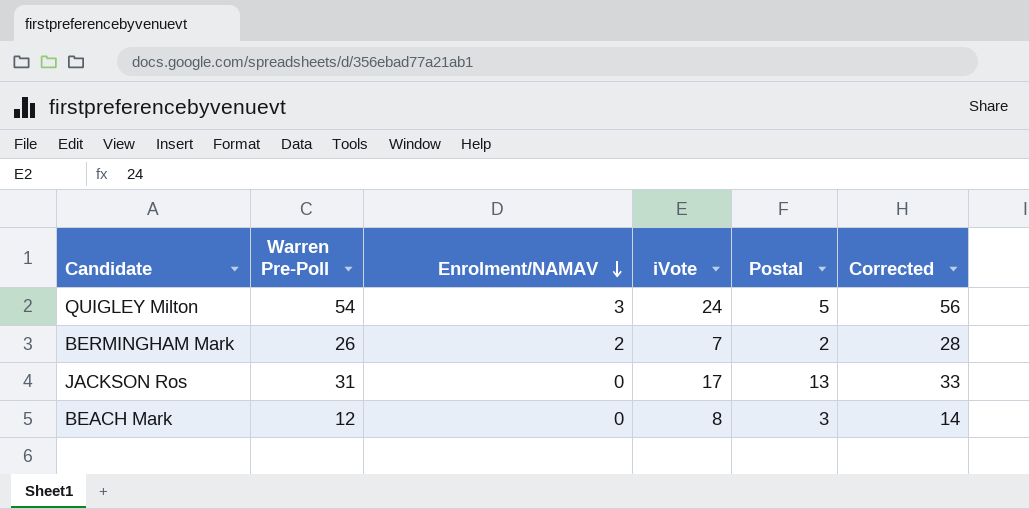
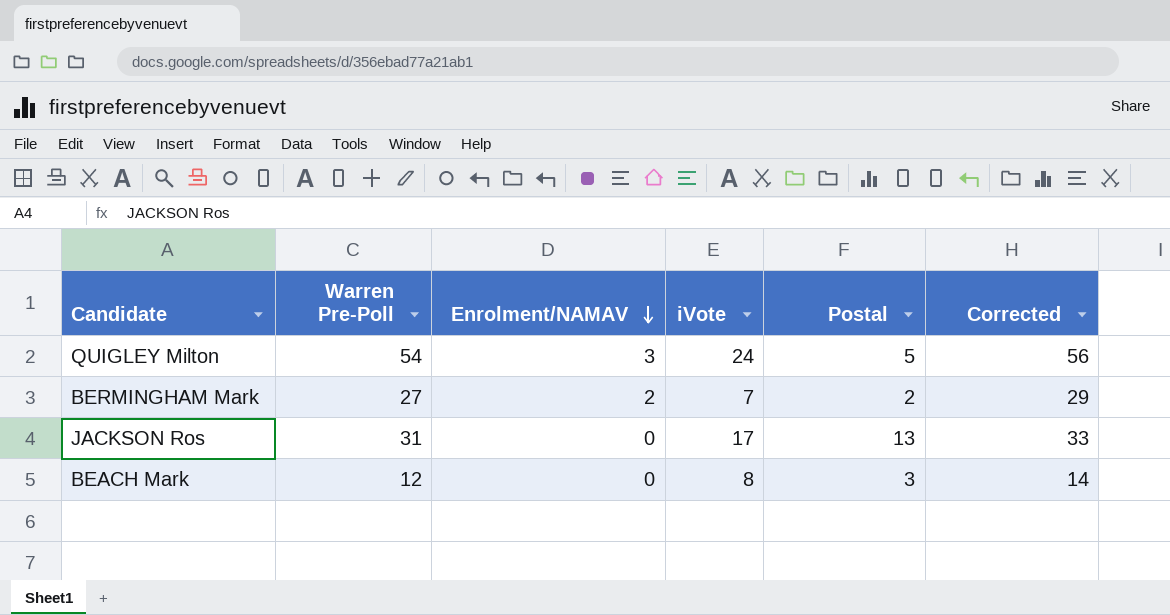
BERMINGHAM Mark | Warren Pre-Poll: 26 -> 27
BERMINGHAM Mark | Corrected: 28 -> 29

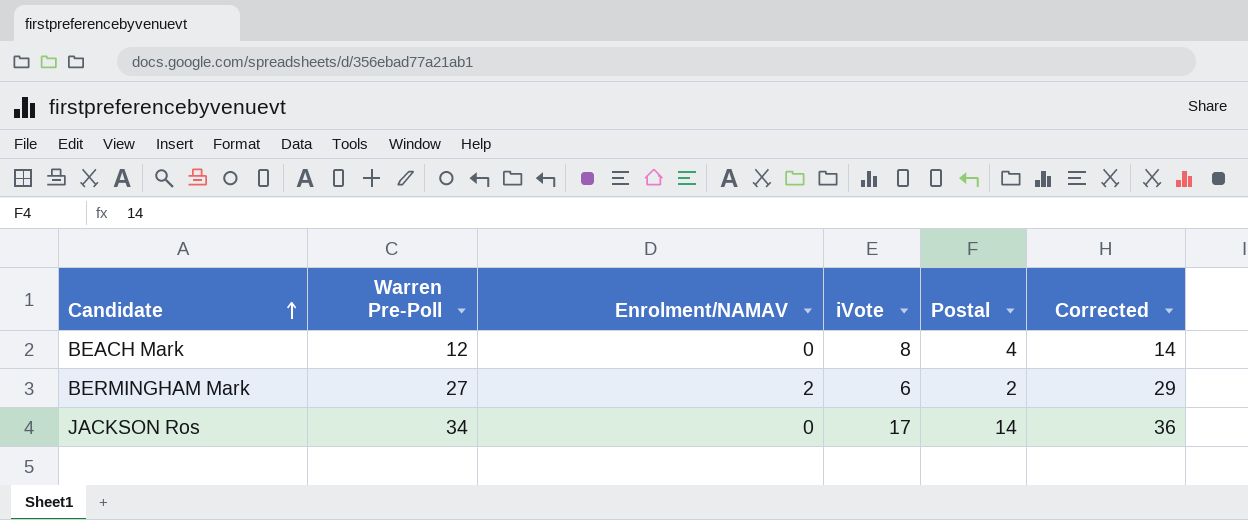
row order: Enrolment/NAMAV descending -> Candidate ascending
row QUIGLEY Milton: 54 | 3 | 24 | 5 | 56 -> none
BEACH Mark | Postal: 3 -> 4
BERMINGHAM Mark | iVote: 7 -> 6
JACKSON Ros | Warren Pre-Poll: 31 -> 34
JACKSON Ros | Postal: 13 -> 14
JACKSON Ros | Corrected: 33 -> 36

